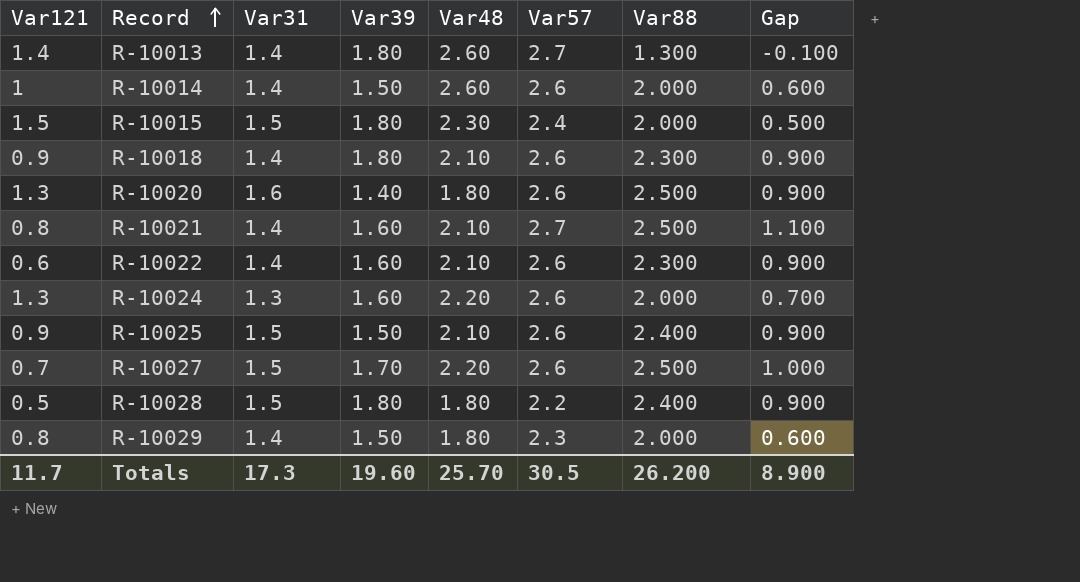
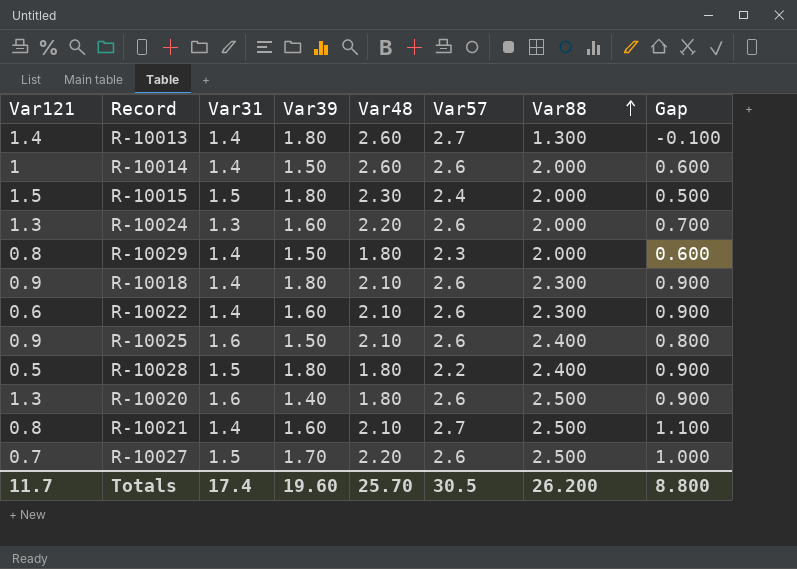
row order: Record ascending -> Var88 ascending
R-10025 | Var31: 1.5 -> 1.6
R-10025 | Gap: 0.900 -> 0.800
Totals | Var31: 17.3 -> 17.4
Totals | Gap: 8.900 -> 8.800

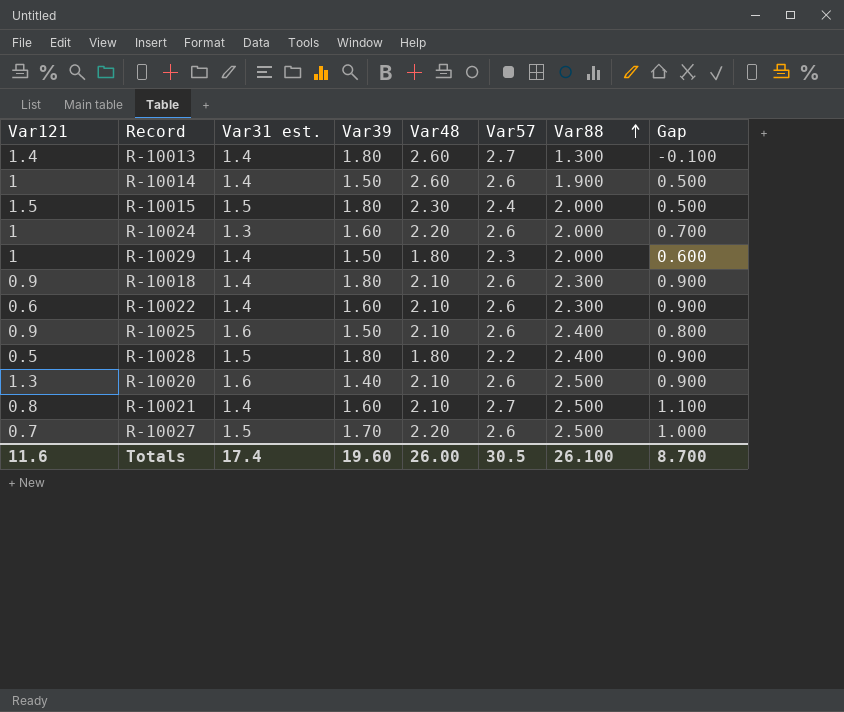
column name: Var31 -> Var31 est.
R-10014 | Var88: 2.000 -> 1.900
R-10014 | Gap: 0.600 -> 0.500
R-10024 | Var121: 1.3 -> 1
R-10029 | Var121: 0.8 -> 1
R-10020 | Var48: 1.80 -> 2.10
Totals | Var121: 11.7 -> 11.6
Totals | Var48: 25.70 -> 26.00
Totals | Var88: 26.200 -> 26.100
Totals | Gap: 8.800 -> 8.700

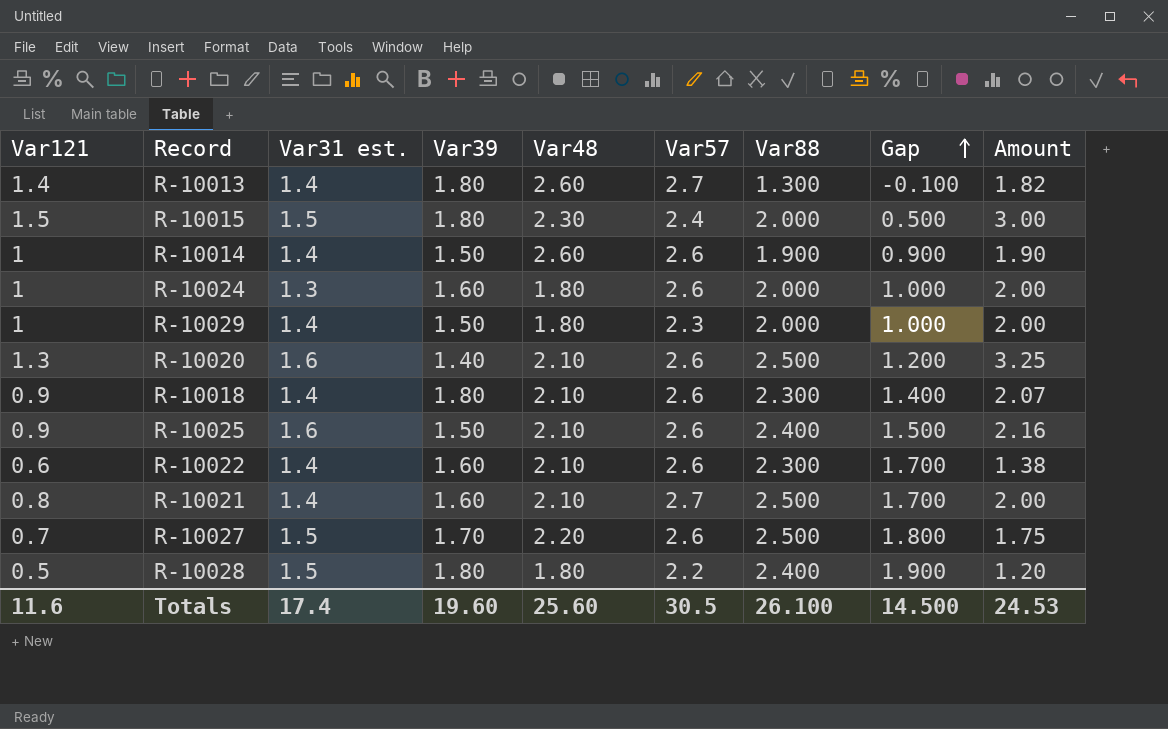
row order: Var88 ascending -> Gap ascending
column Gap | formula: [Var88] - [Var31 est.] -> [Var88] - [Var121]
column Amount | formula: none -> [Var121] * [Var88]
R-10024 | Var48: 2.20 -> 1.80
Totals | Var48: 26.00 -> 25.60
Totals | Gap: 8.700 -> 14.500

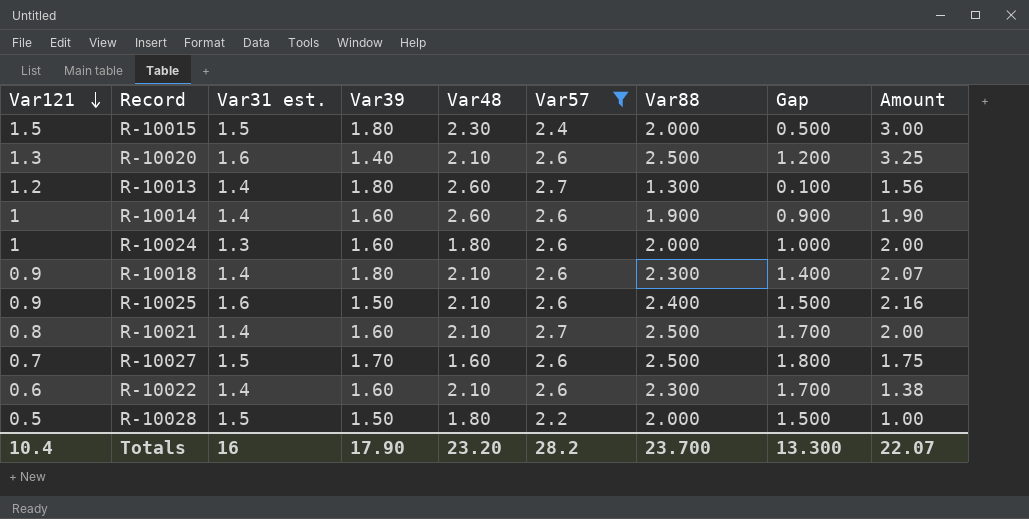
filter: none -> Var57 != 2.3
row order: Gap ascending -> Var121 descending
R-10013 | Var121: 1.4 -> 1.2
R-10013 | Gap: -0.100 -> 0.100
R-10013 | Amount: 1.82 -> 1.56
R-10014 | Var39: 1.50 -> 1.60
R-10027 | Var48: 2.20 -> 1.60
R-10028 | Var39: 1.80 -> 1.50
R-10028 | Var88: 2.400 -> 2.000
R-10028 | Gap: 1.900 -> 1.500
R-10028 | Amount: 1.20 -> 1.00
Totals | Var121: 11.6 -> 10.4
Totals | Var31 est.: 17.4 -> 16
Totals | Var39: 19.60 -> 17.90
Totals | Var48: 25.60 -> 23.20
Totals | Var57: 30.5 -> 28.2
Totals | Var88: 26.100 -> 23.700
Totals | Gap: 14.500 -> 13.300
Totals | Amount: 24.53 -> 22.07

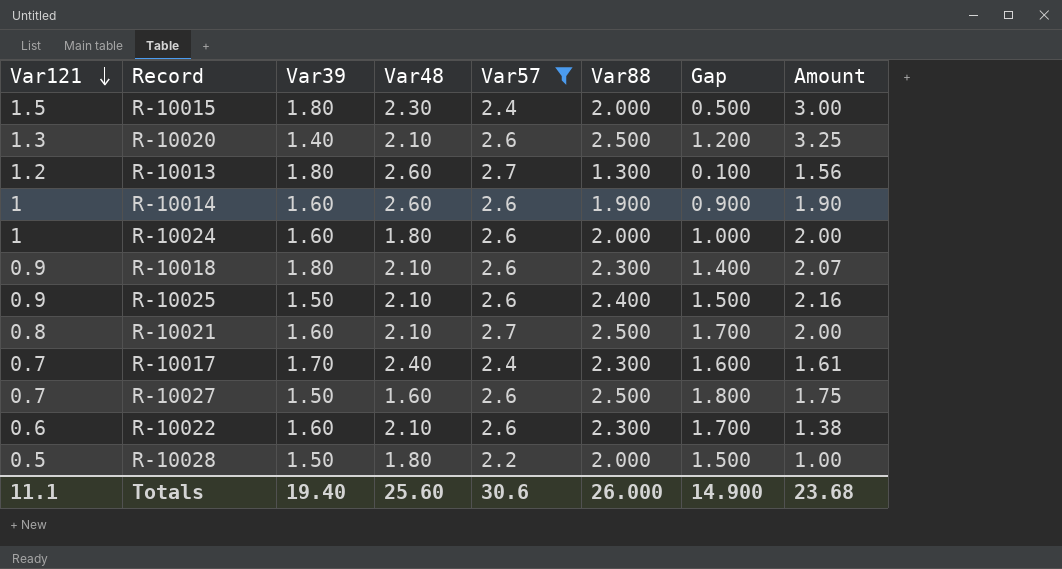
column Var31 est. | position: 3 -> none
row R-10017: none -> 0.7 | 1.70 | 2.40 | 2.4 | 2.300 | 1.600 | 1.61
R-10027 | Var39: 1.70 -> 1.50
Totals | Var121: 10.4 -> 11.1
Totals | Var39: 17.90 -> 19.40
Totals | Var48: 23.20 -> 25.60
Totals | Var57: 28.2 -> 30.6
Totals | Var88: 23.700 -> 26.000
Totals | Gap: 13.300 -> 14.900
Totals | Amount: 22.07 -> 23.68

